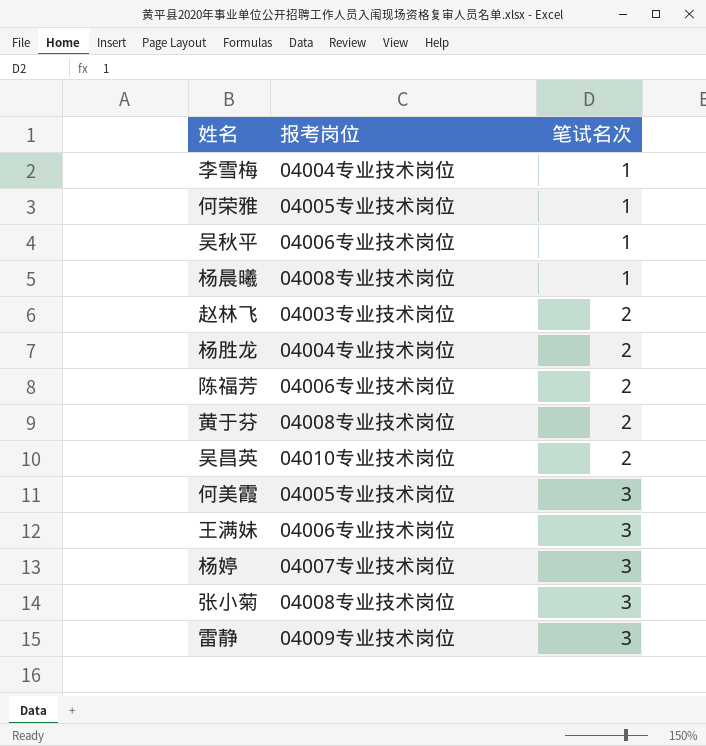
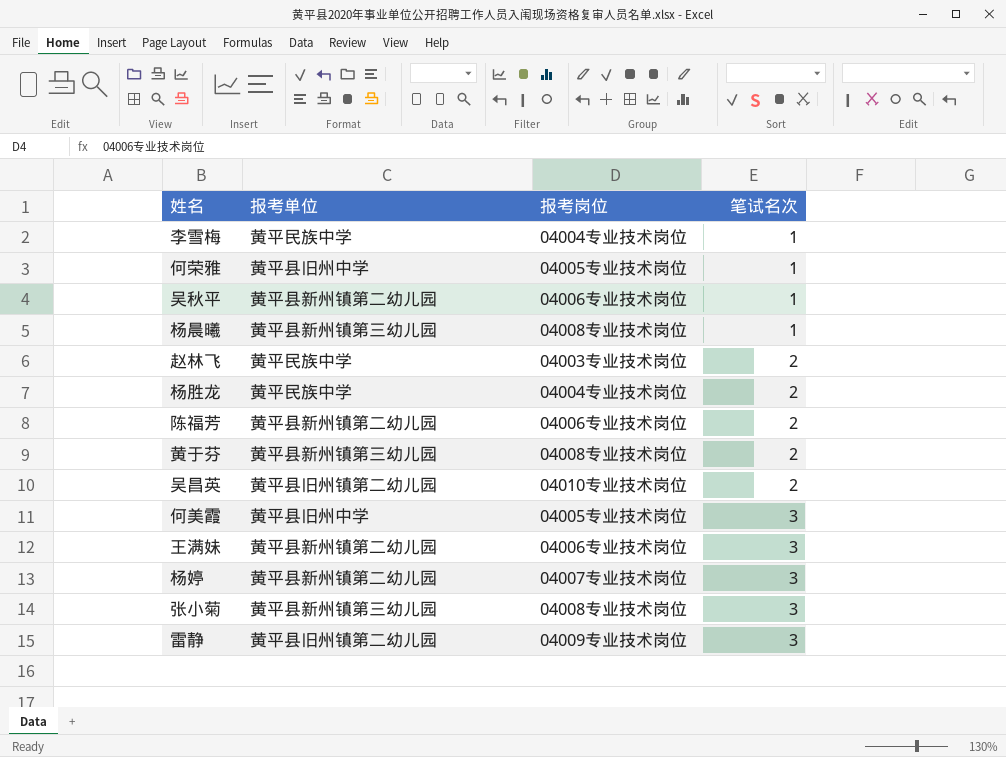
column 报考单位 | position: none -> 2

